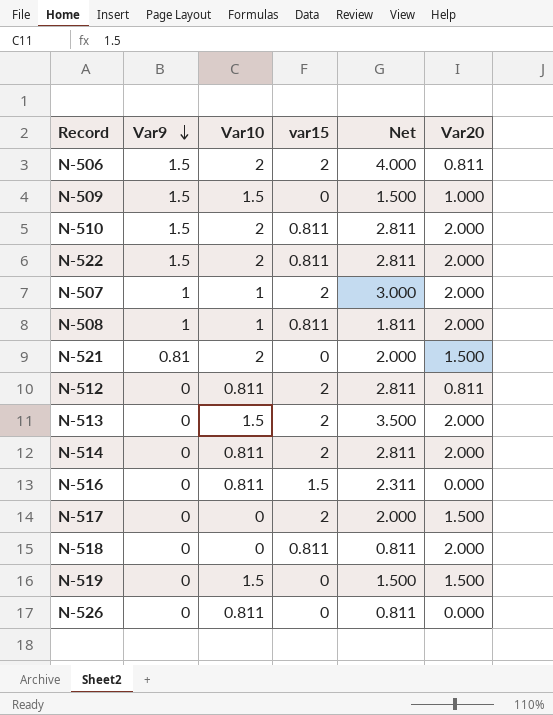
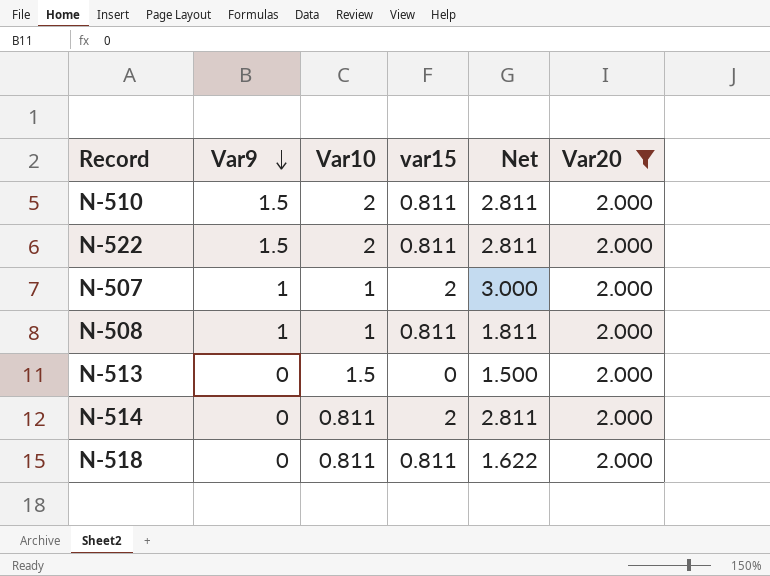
filter: none -> Var20 = 2.000
N-513 | var15: 2 -> 0
N-513 | Net: 3.500 -> 1.500
N-518 | Var10: 0 -> 0.811
N-518 | Net: 0.811 -> 1.622

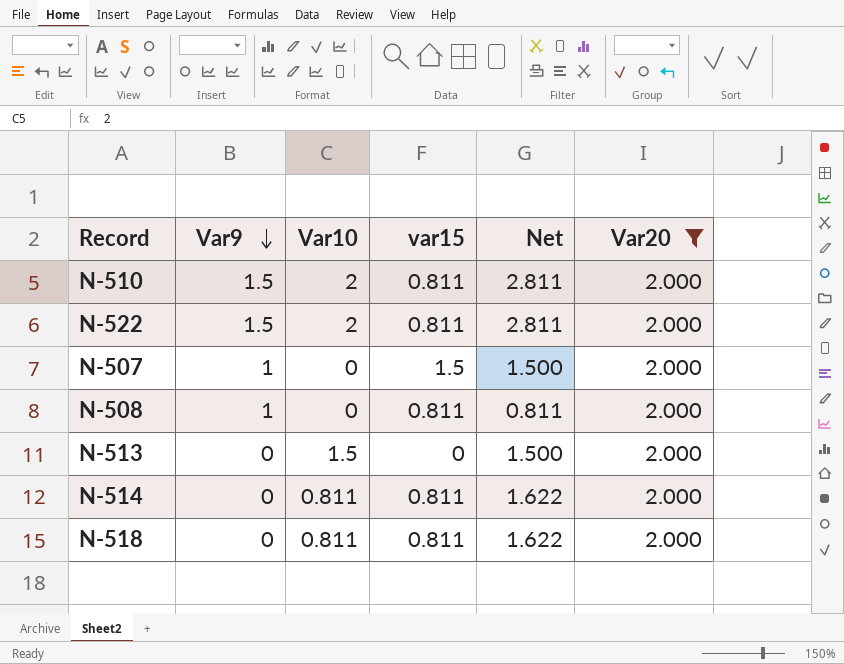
N-507 | Var10: 1 -> 0
N-507 | var15: 2 -> 1.5
N-507 | Net: 3.000 -> 1.500
N-508 | Var10: 1 -> 0
N-508 | Net: 1.811 -> 0.811
N-514 | var15: 2 -> 0.811
N-514 | Net: 2.811 -> 1.622

